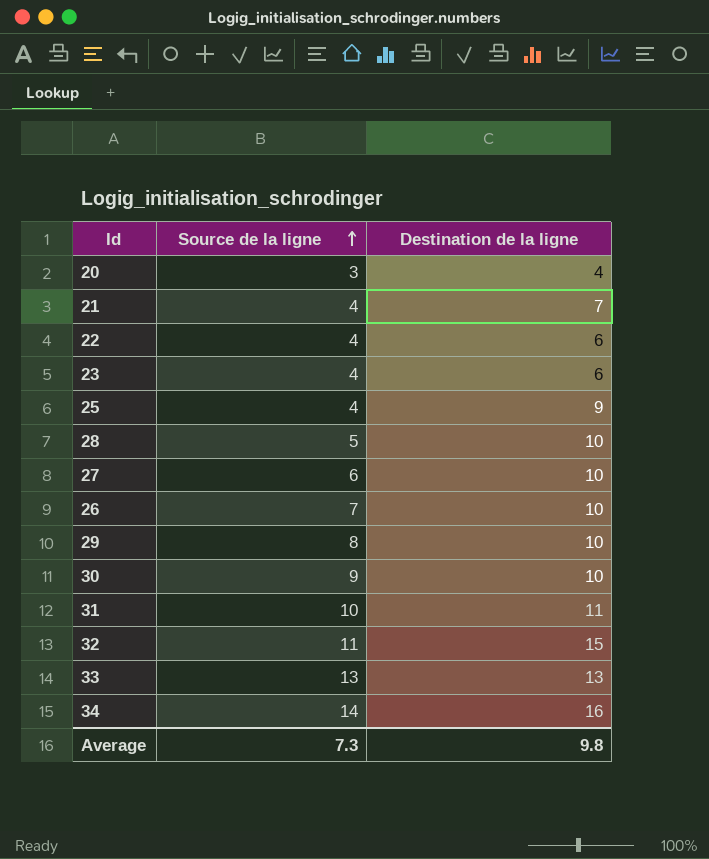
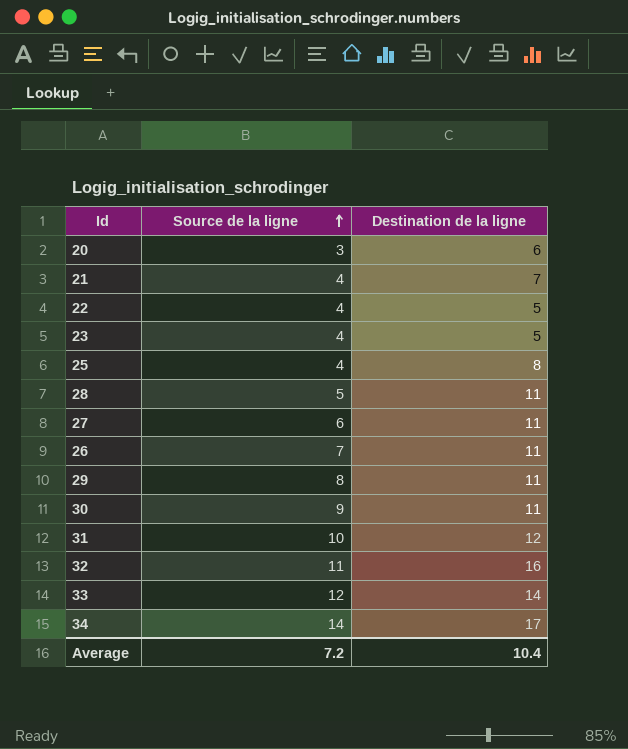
20 | Destination de la ligne: 4 -> 6
22 | Destination de la ligne: 6 -> 5
23 | Destination de la ligne: 6 -> 5
25 | Destination de la ligne: 9 -> 8
28 | Destination de la ligne: 10 -> 11
27 | Destination de la ligne: 10 -> 11
26 | Destination de la ligne: 10 -> 11
29 | Destination de la ligne: 10 -> 11
30 | Destination de la ligne: 10 -> 11
31 | Destination de la ligne: 11 -> 12
32 | Destination de la ligne: 15 -> 16
33 | Source de la ligne: 13 -> 12
33 | Destination de la ligne: 13 -> 14
34 | Destination de la ligne: 16 -> 17
Average | Source de la ligne: 7.3 -> 7.2
Average | Destination de la ligne: 9.8 -> 10.4

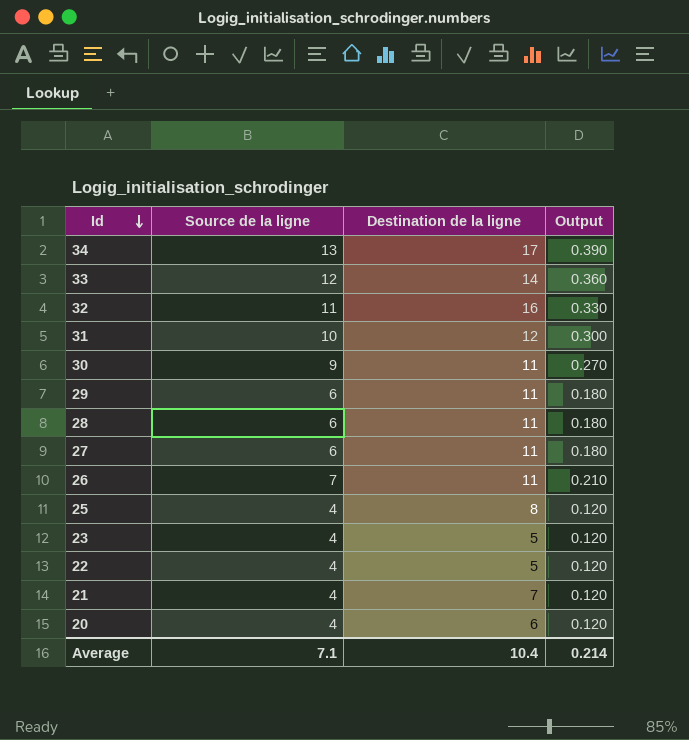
row order: Source de la ligne ascending -> Id descending
column Output | formula: none -> [Source de la ligne] * 0.03
34 | Source de la ligne: 14 -> 13
29 | Source de la ligne: 8 -> 6
28 | Source de la ligne: 5 -> 6
20 | Source de la ligne: 3 -> 4
Average | Source de la ligne: 7.2 -> 7.1

